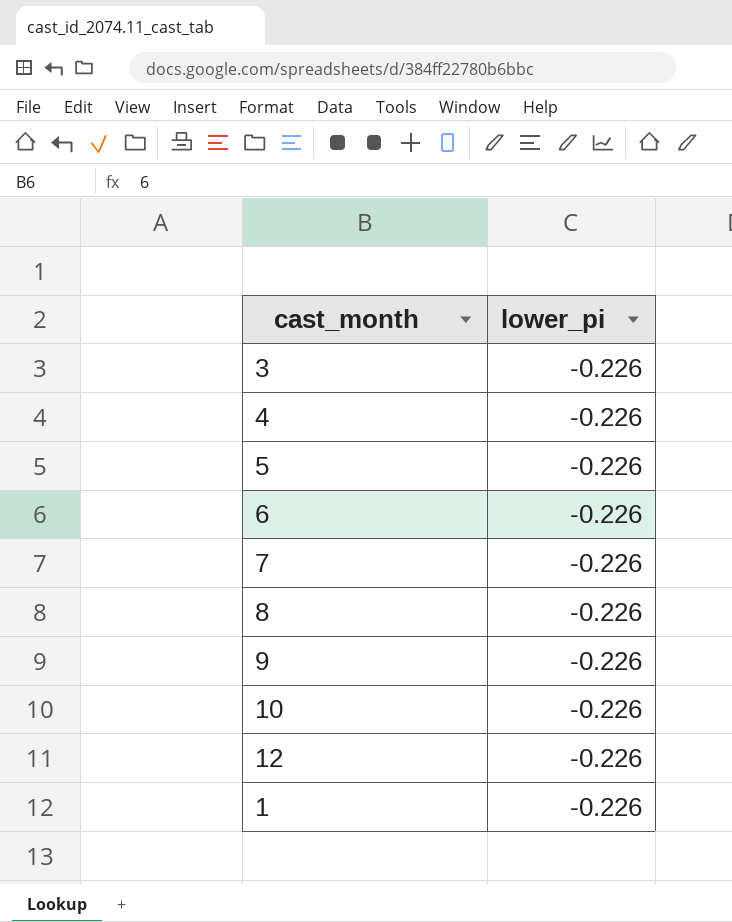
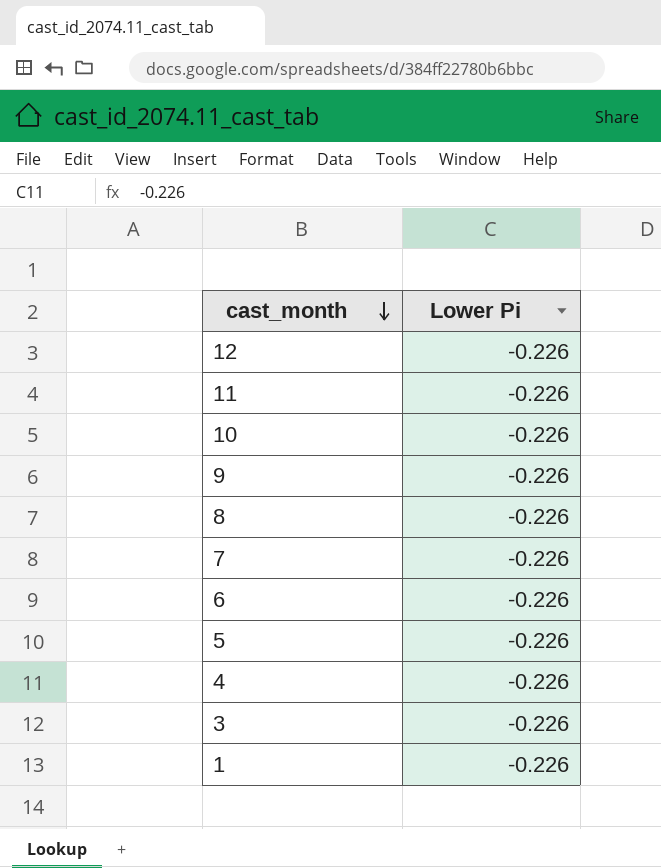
row order: none -> cast_month descending
column name: lower_pi -> Lower Pi
row 11: none -> -0.226

